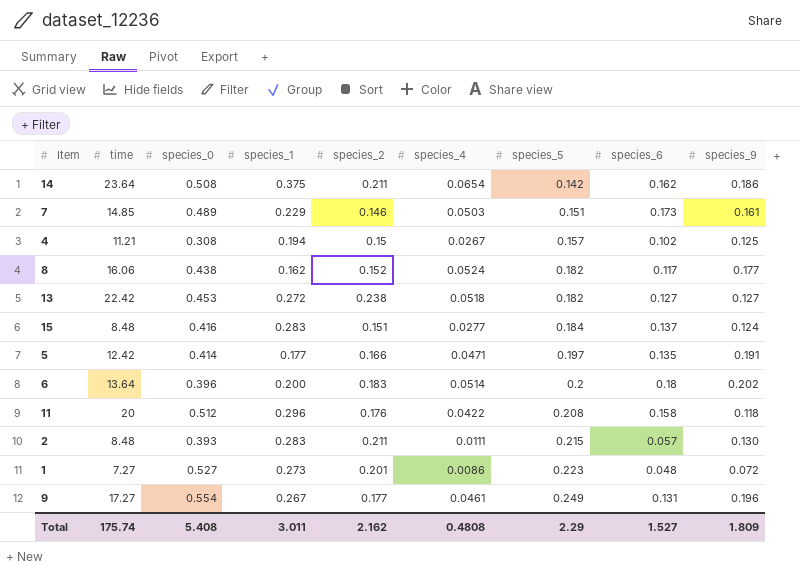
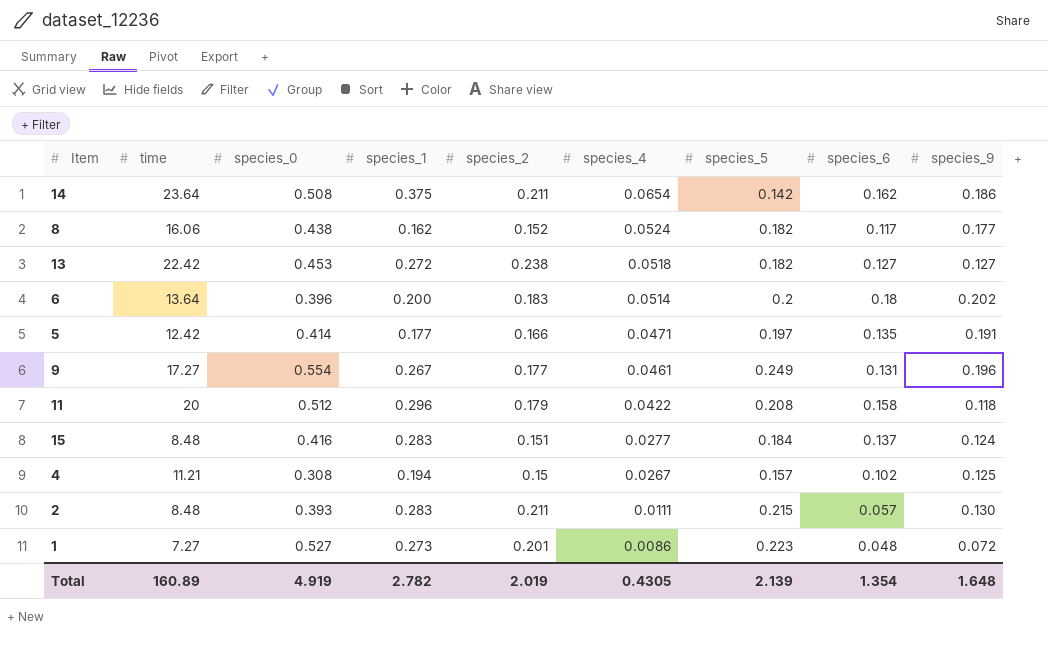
row order: species_5 ascending -> species_4 descending
row 7: 14.85 | 0.489 | 0.229 | 0.146 | 0.0503 | 0.151 | 0.173 | 0.161 -> none
11 | species_2: 0.176 -> 0.179
Total | time: 175.74 -> 160.89
Total | species_0: 5.408 -> 4.919
Total | species_1: 3.011 -> 2.782
Total | species_2: 2.162 -> 2.019
Total | species_4: 0.4808 -> 0.4305
Total | species_5: 2.29 -> 2.139
Total | species_6: 1.527 -> 1.354
Total | species_9: 1.809 -> 1.648

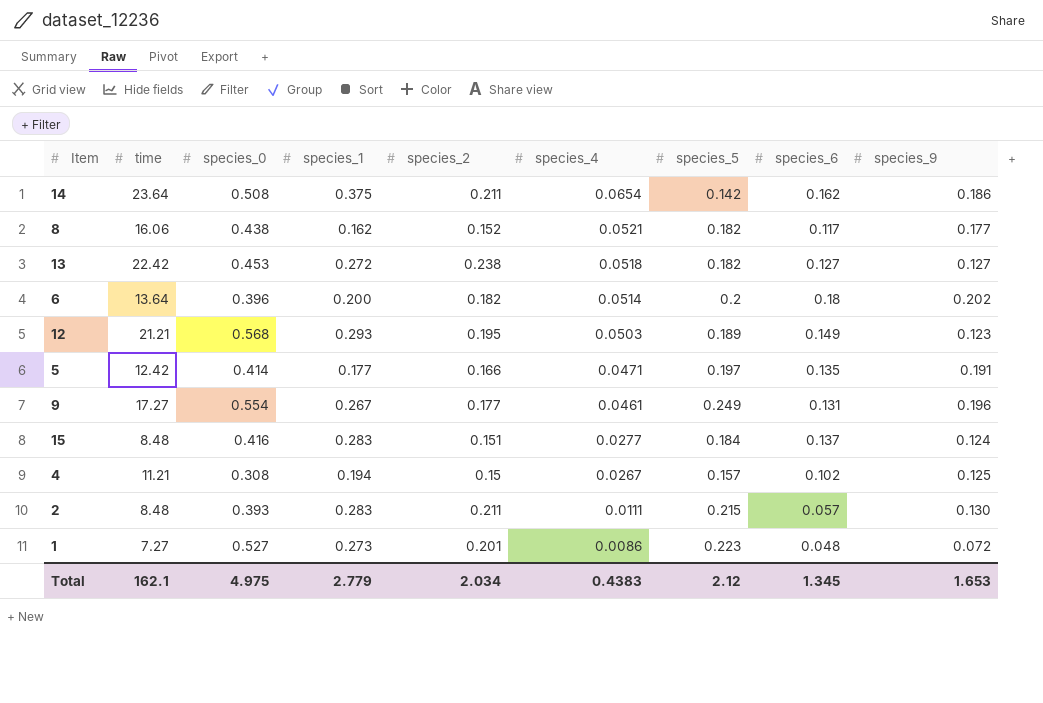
row 11: 20 | 0.512 | 0.296 | 0.179 | 0.0422 | 0.208 | 0.158 | 0.118 -> none
8 | species_4: 0.0524 -> 0.0521
6 | species_2: 0.183 -> 0.182
row 12: none -> 21.21 | 0.568 | 0.293 | 0.195 | 0.0503 | 0.189 | 0.149 | 0.123
Total | time: 160.89 -> 162.1
Total | species_0: 4.919 -> 4.975
Total | species_1: 2.782 -> 2.779
Total | species_2: 2.019 -> 2.034
Total | species_4: 0.4305 -> 0.4383
Total | species_5: 2.139 -> 2.12
Total | species_6: 1.354 -> 1.345
Total | species_9: 1.648 -> 1.653

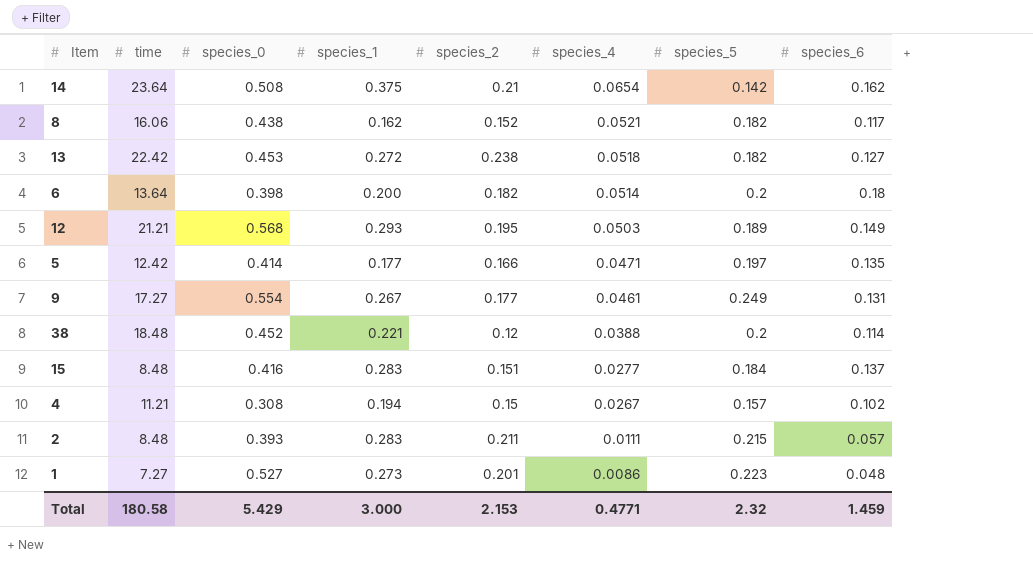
column species_9 | position: 9 -> none
14 | species_2: 0.211 -> 0.21
6 | species_0: 0.396 -> 0.398
row 38: none -> 18.48 | 0.452 | 0.221 | 0.12 | 0.0388 | 0.2 | 0.114
Total | time: 162.1 -> 180.58
Total | species_0: 4.975 -> 5.429
Total | species_1: 2.779 -> 3.000
Total | species_2: 2.034 -> 2.153
Total | species_4: 0.4383 -> 0.4771
Total | species_5: 2.12 -> 2.32
Total | species_6: 1.345 -> 1.459

